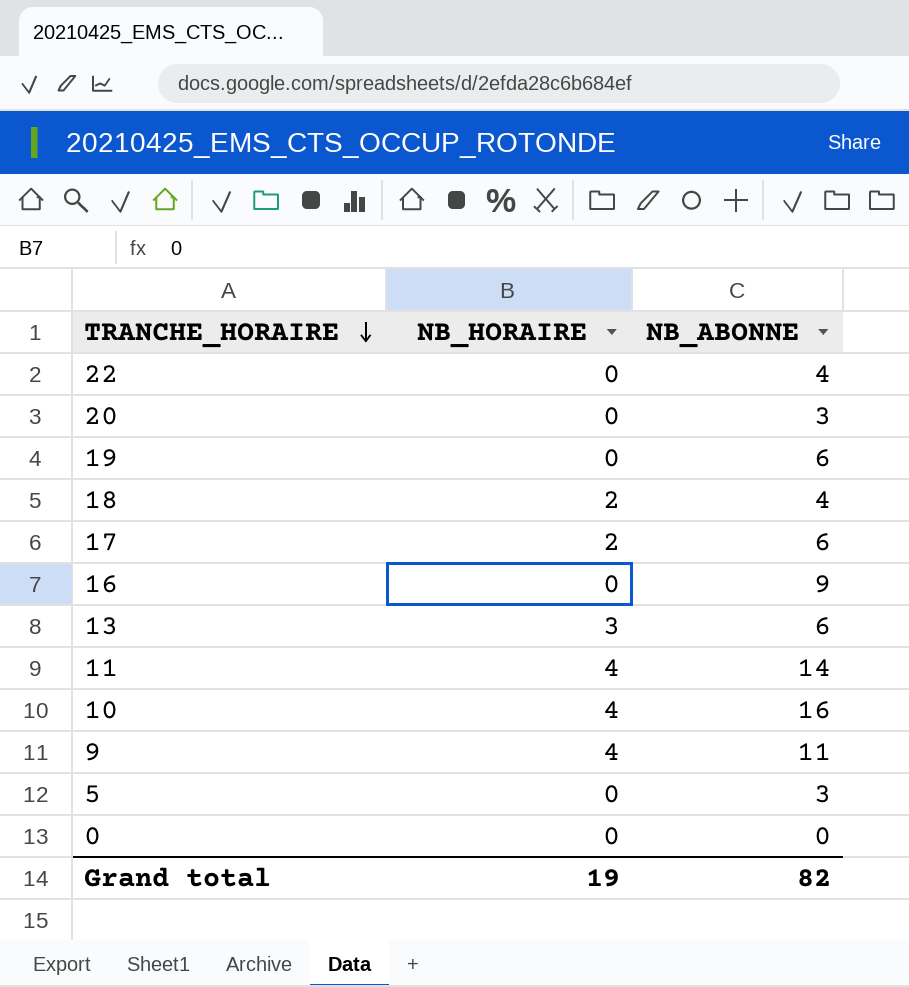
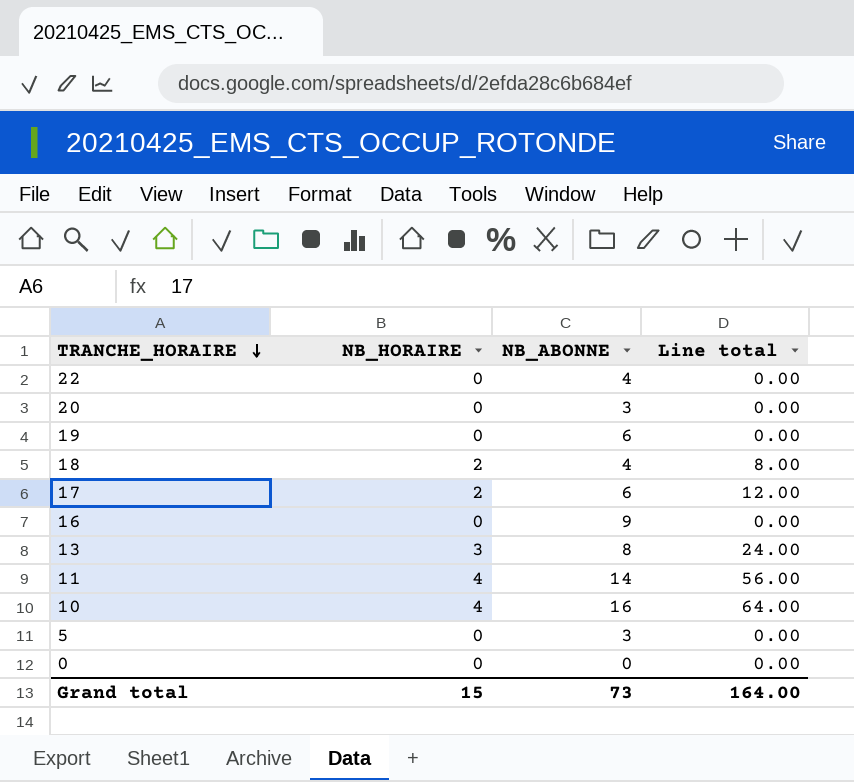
column Line total | formula: none -> [NB_HORAIRE] * [NB_ABONNE]
row 9: 4 | 11 -> none
13 | NB_ABONNE: 6 -> 8
Grand total | NB_HORAIRE: 19 -> 15
Grand total | NB_ABONNE: 82 -> 73

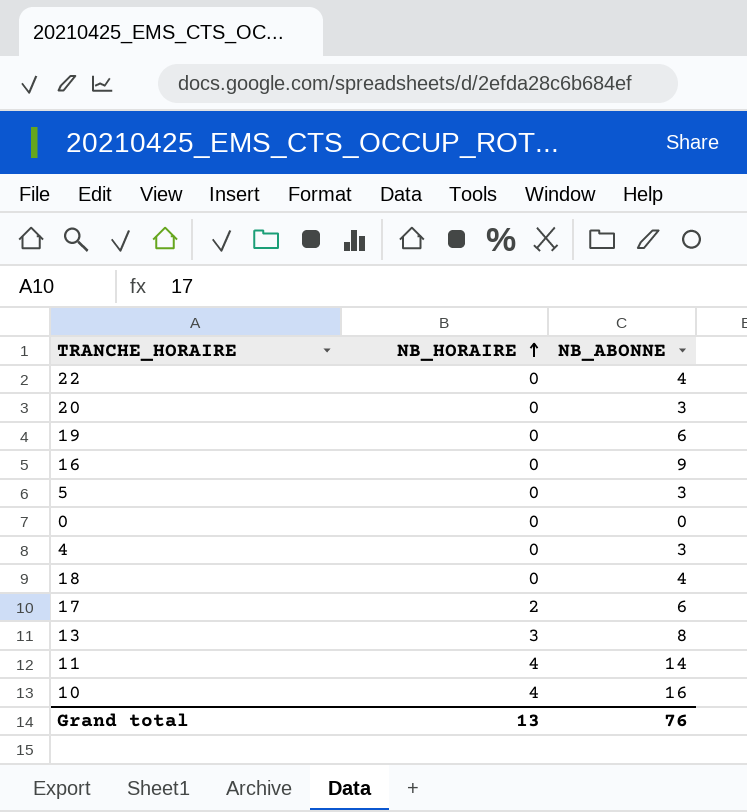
row order: TRANCHE_HORAIRE descending -> NB_HORAIRE ascending
column Line total | formula: [NB_HORAIRE] * [NB_ABONNE] -> none
row 4: none -> 0 | 3
18 | NB_HORAIRE: 2 -> 0
Grand total | NB_HORAIRE: 15 -> 13
Grand total | NB_ABONNE: 73 -> 76

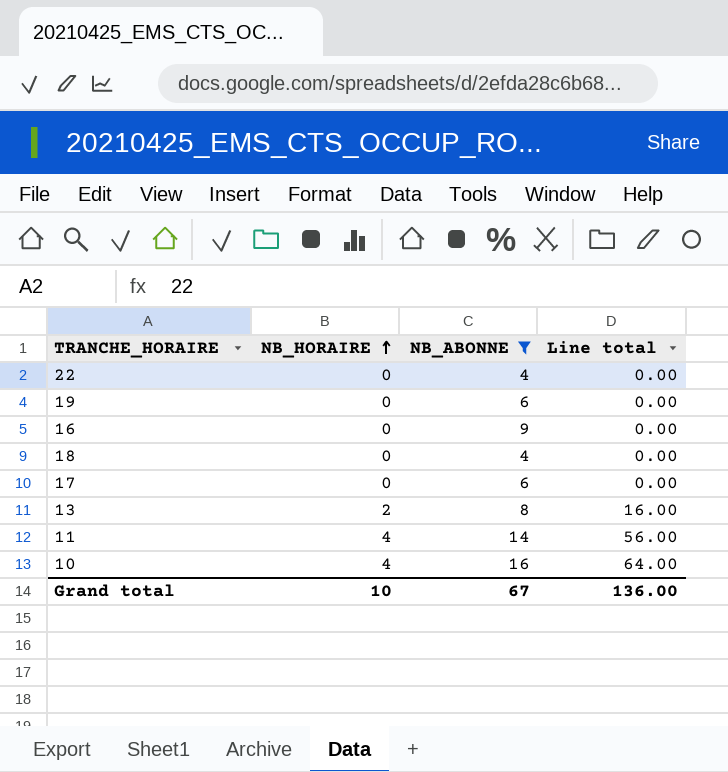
filter: none -> NB_ABONNE >= 4
column Line total | formula: none -> [NB_HORAIRE] * [NB_ABONNE]
17 | NB_HORAIRE: 2 -> 0
13 | NB_HORAIRE: 3 -> 2
Grand total | NB_HORAIRE: 13 -> 10
Grand total | NB_ABONNE: 76 -> 67

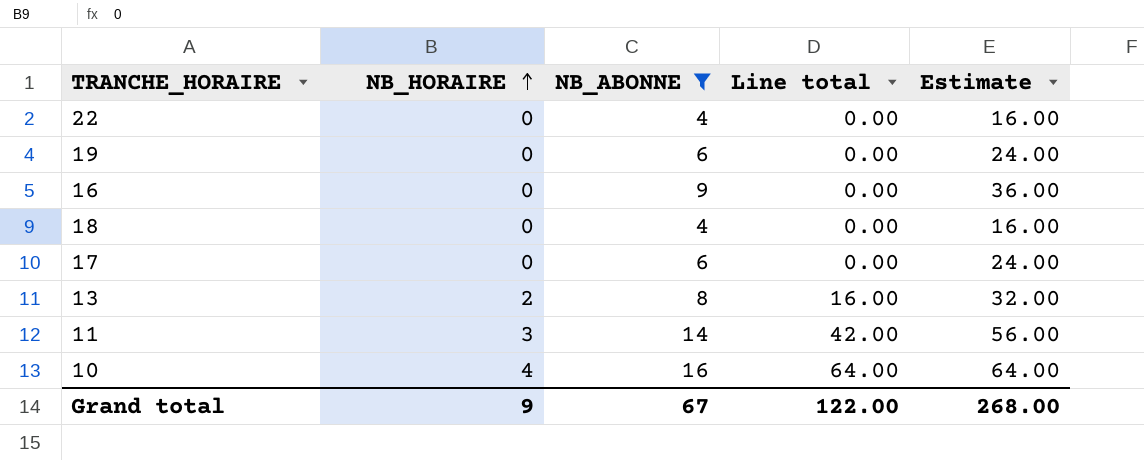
column Estimate | formula: none -> [NB_ABONNE] * 4
11 | NB_HORAIRE: 4 -> 3
11 | Line total: 56.00 -> 42.00
Grand total | NB_HORAIRE: 10 -> 9
Grand total | Line total: 136.00 -> 122.00

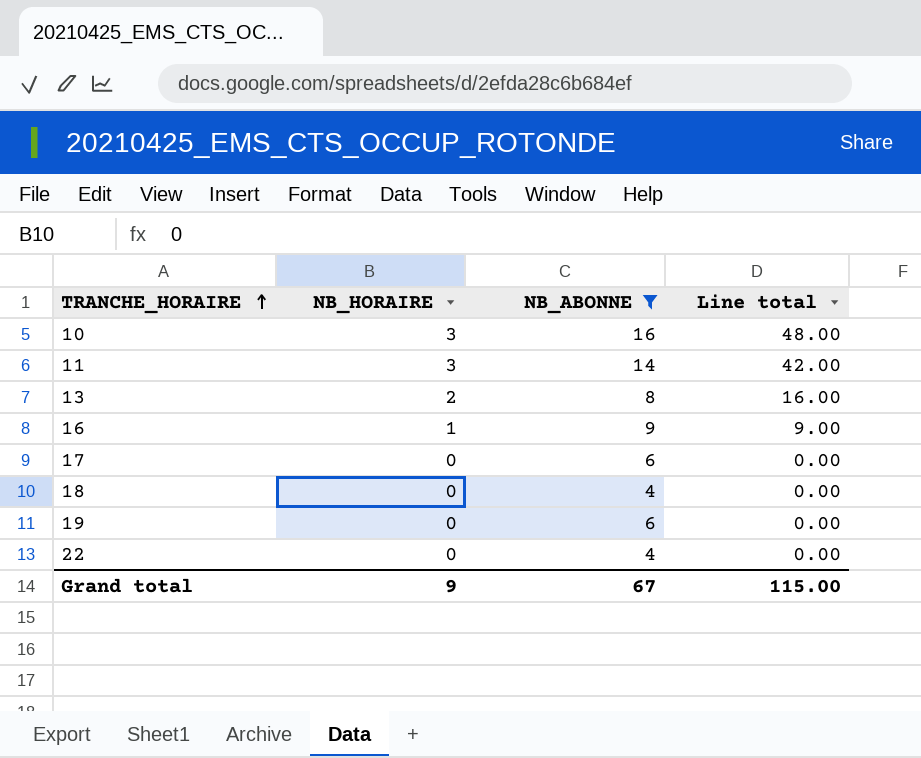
row order: NB_HORAIRE ascending -> TRANCHE_HORAIRE ascending
column Estimate | formula: [NB_ABONNE] * 4 -> none
10 | NB_HORAIRE: 4 -> 3
10 | Line total: 64.00 -> 48.00
16 | NB_HORAIRE: 0 -> 1
16 | Line total: 0.00 -> 9.00
Grand total | Line total: 122.00 -> 115.00

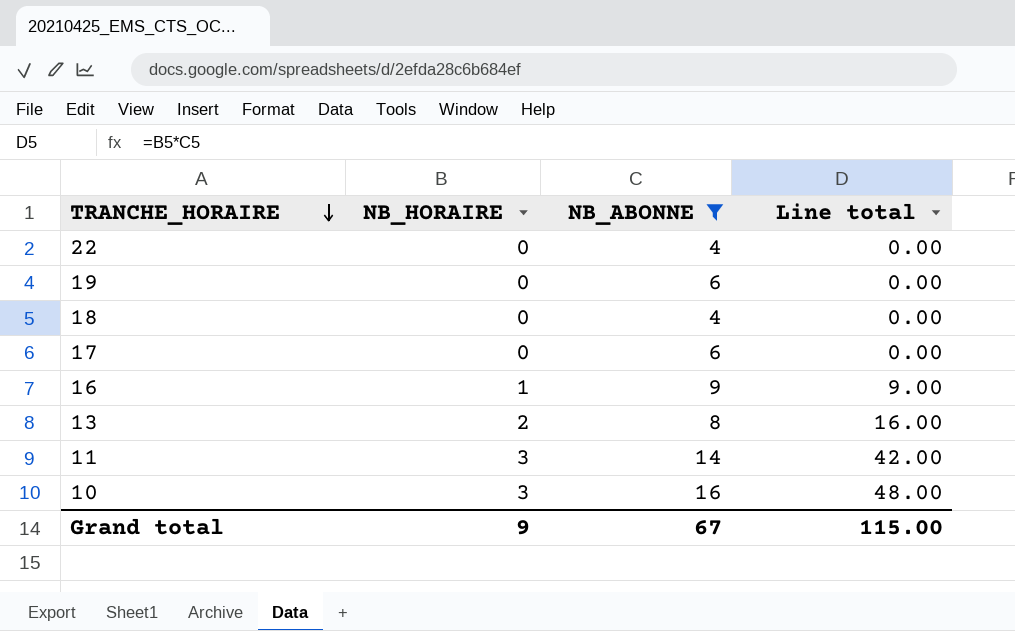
row order: TRANCHE_HORAIRE ascending -> TRANCHE_HORAIRE descending

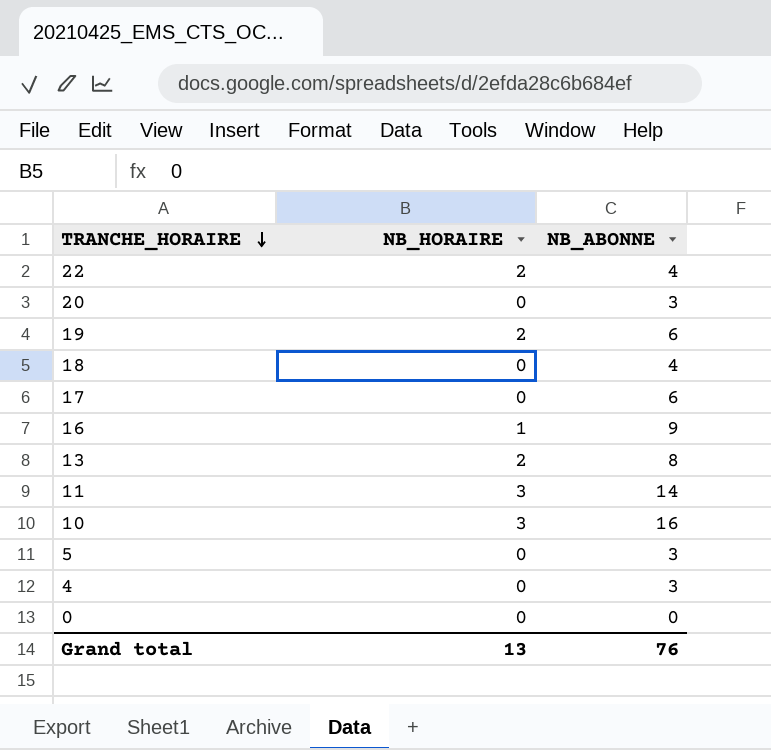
filter: NB_ABONNE >= 4 -> none
column Line total | formula: [NB_HORAIRE] * [NB_ABONNE] -> none
22 | NB_HORAIRE: 0 -> 2
19 | NB_HORAIRE: 0 -> 2
Grand total | NB_HORAIRE: 9 -> 13
Grand total | NB_ABONNE: 67 -> 76

